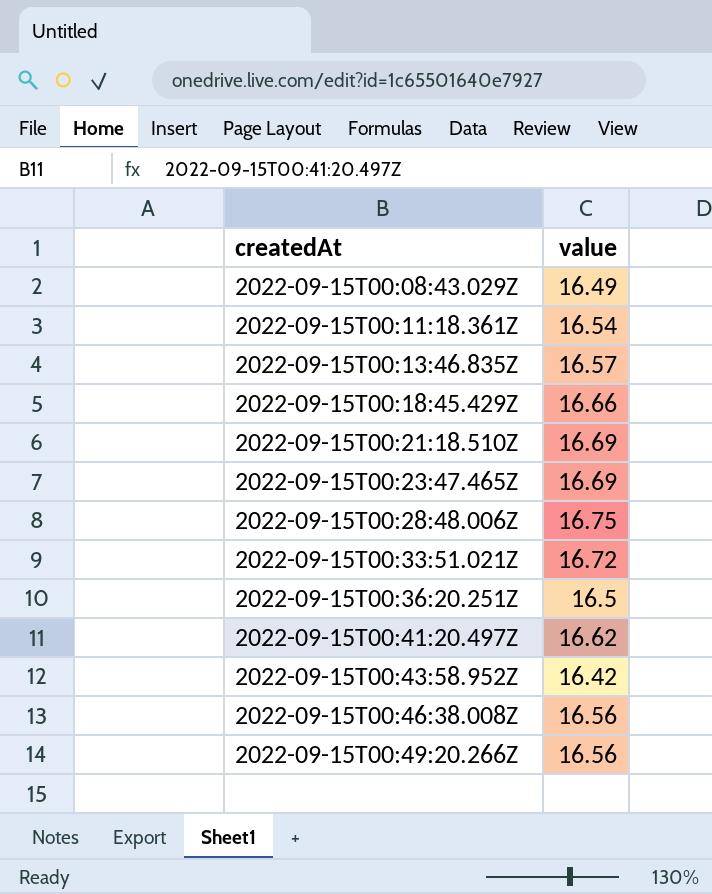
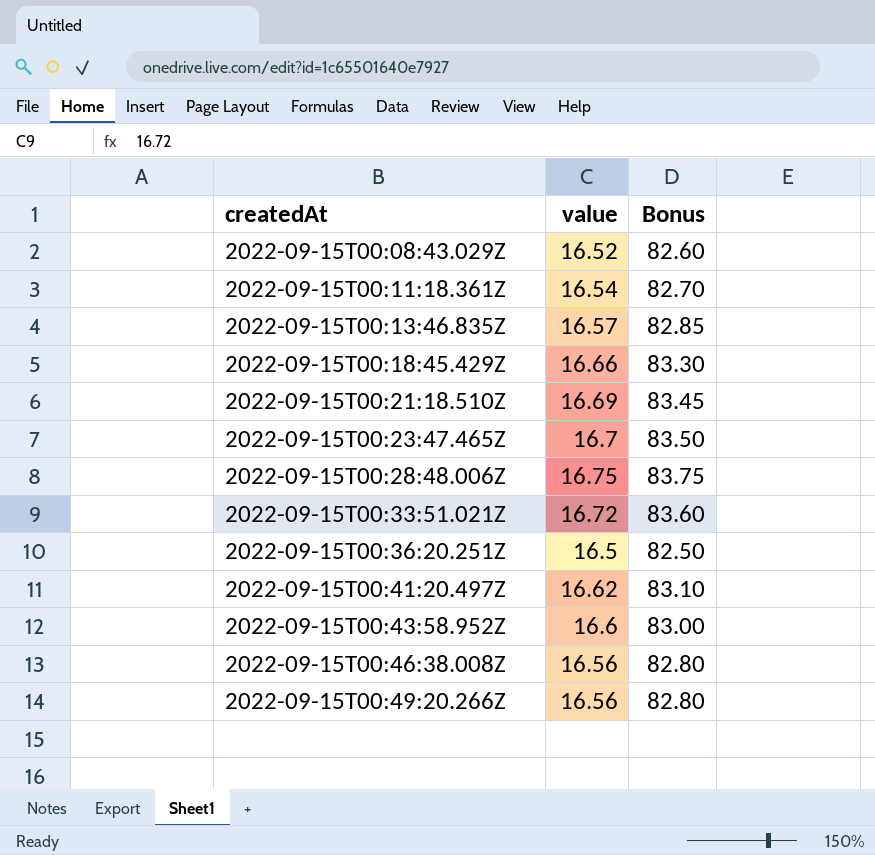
column Bonus | formula: none -> [value] * 5
2022-09-15T00:08:43.029Z | value: 16.49 -> 16.52
2022-09-15T00:23:47.465Z | value: 16.69 -> 16.7
2022-09-15T00:43:58.952Z | value: 16.42 -> 16.6

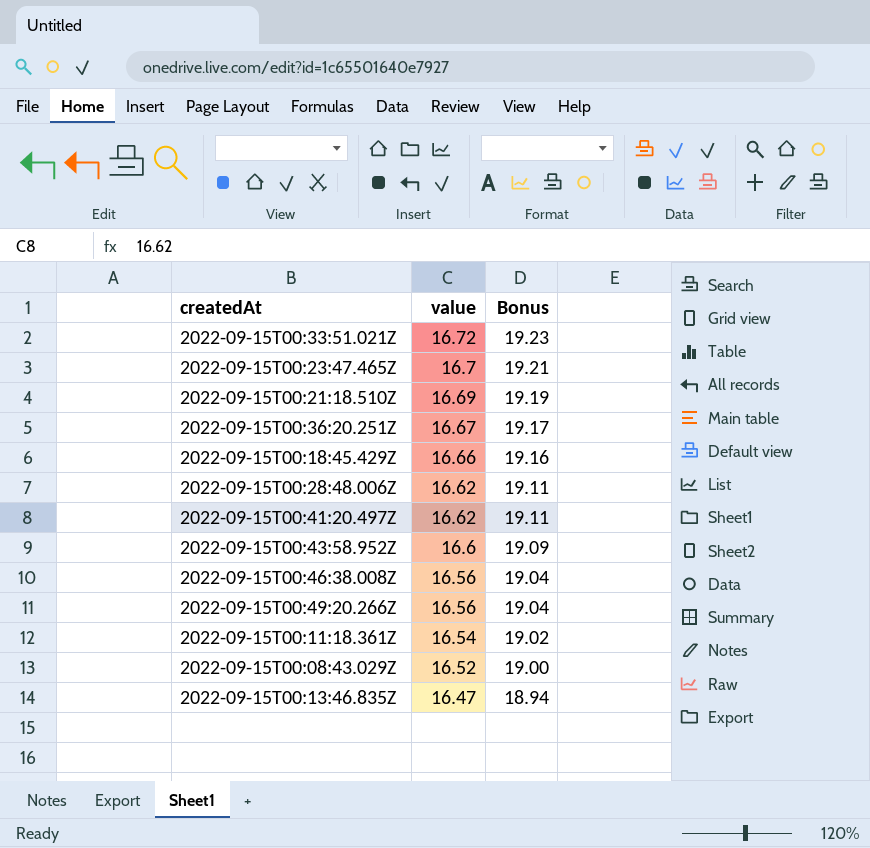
row order: createdAt ascending -> value descending
column Bonus | formula: [value] * 5 -> [value] * 1.15
2022-09-15T00:36:20.251Z | value: 16.5 -> 16.67
2022-09-15T00:28:48.006Z | value: 16.75 -> 16.62
2022-09-15T00:13:46.835Z | value: 16.57 -> 16.47

